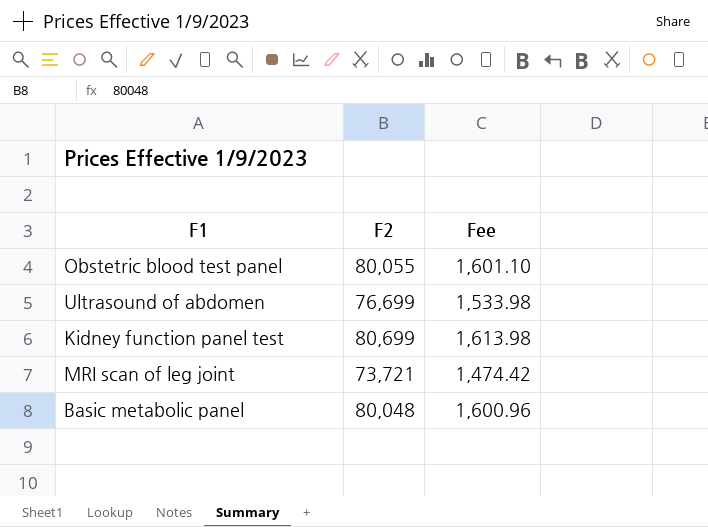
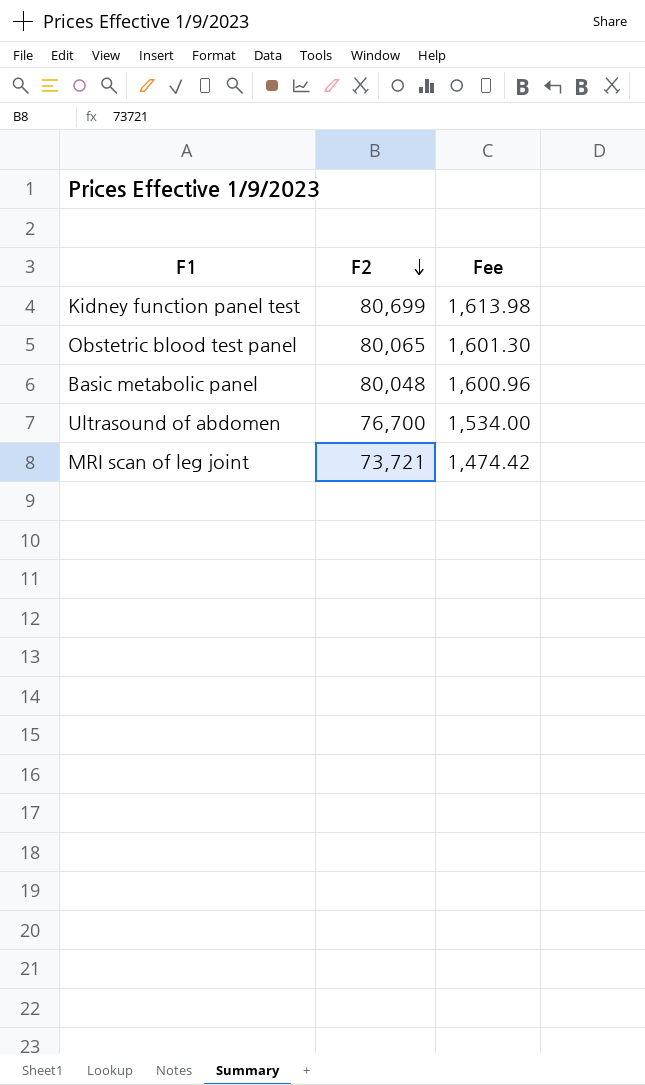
row order: none -> F2 descending
Obstetric blood test panel | F2: 80,055 -> 80,065
Obstetric blood test panel | Fee: 1,601.10 -> 1,601.30
Ultrasound of abdomen | F2: 76,699 -> 76,700
Ultrasound of abdomen | Fee: 1,533.98 -> 1,534.00

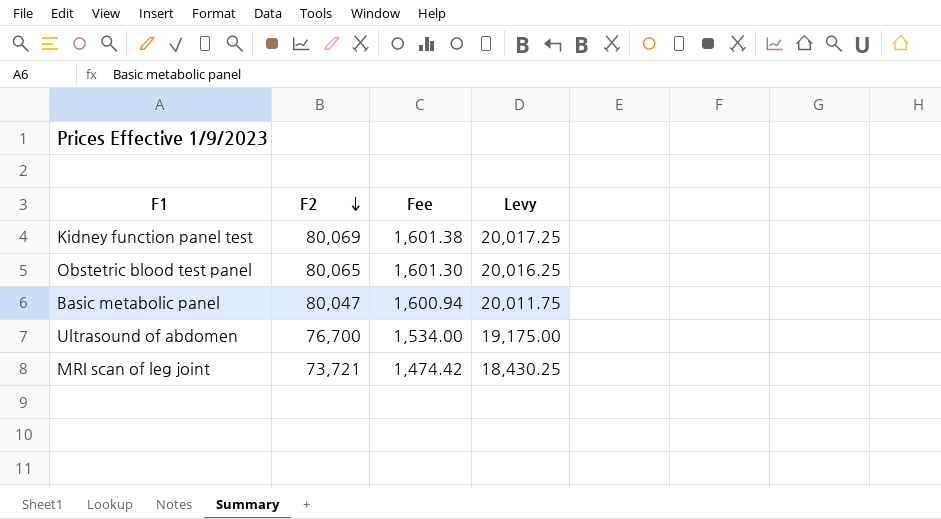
column Levy | formula: none -> [F2] * 0.25
Kidney function panel test | F2: 80,699 -> 80,069
Kidney function panel test | Fee: 1,613.98 -> 1,601.38
Basic metabolic panel | F2: 80,048 -> 80,047
Basic metabolic panel | Fee: 1,600.96 -> 1,600.94

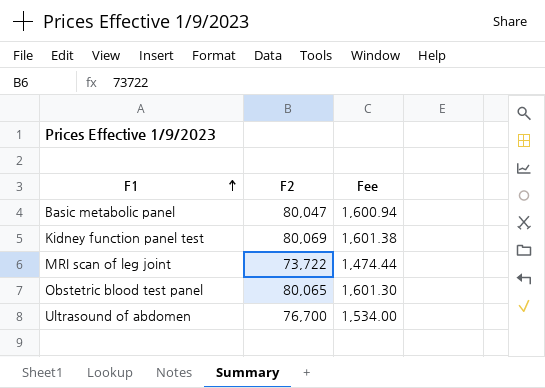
row order: F2 descending -> F1 ascending
column Levy | formula: [F2] * 0.25 -> none
MRI scan of leg joint | F2: 73,721 -> 73,722
MRI scan of leg joint | Fee: 1,474.42 -> 1,474.44

